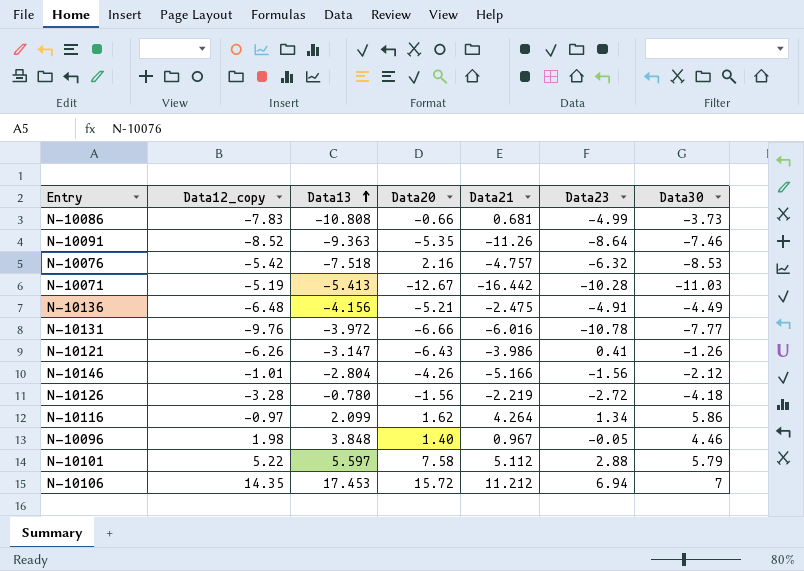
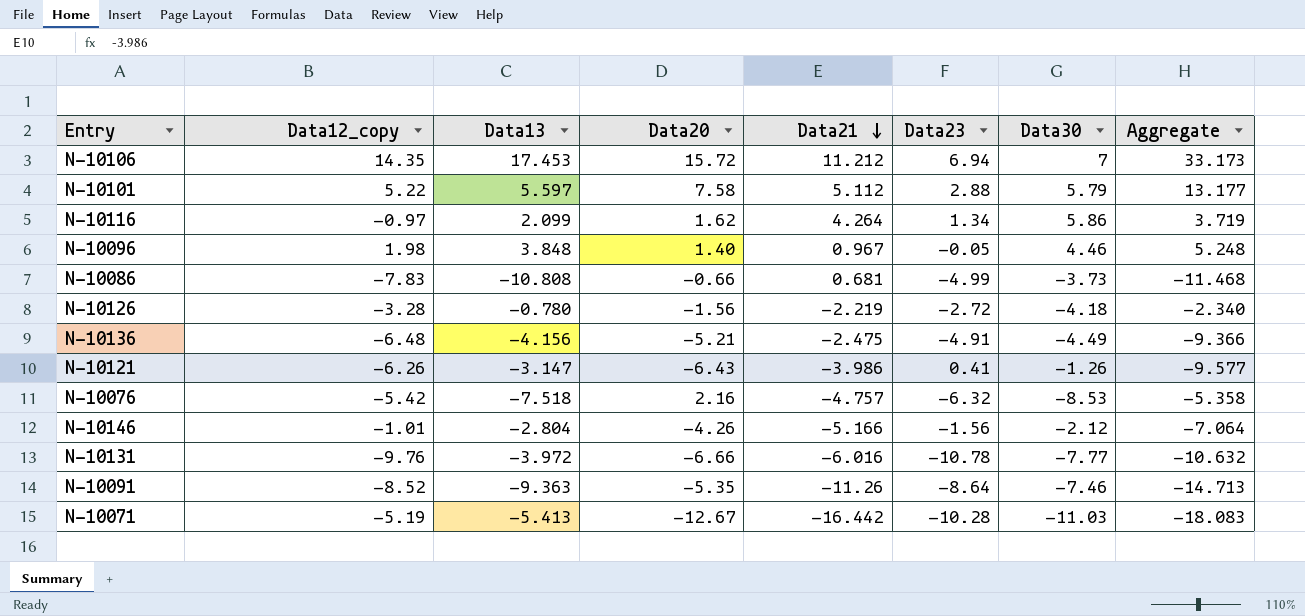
row order: Data13 ascending -> Data21 descending
column Aggregate | formula: none -> [Data13] + [Data20]

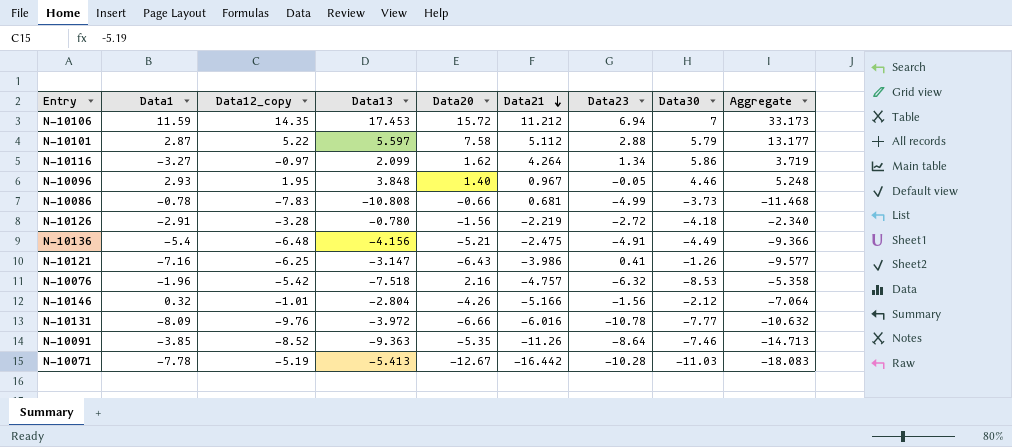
column Data1 | position: none -> 2
N-10096 | Data12_copy: 1.98 -> 1.95
N-10121 | Data12_copy: -6.26 -> -6.25

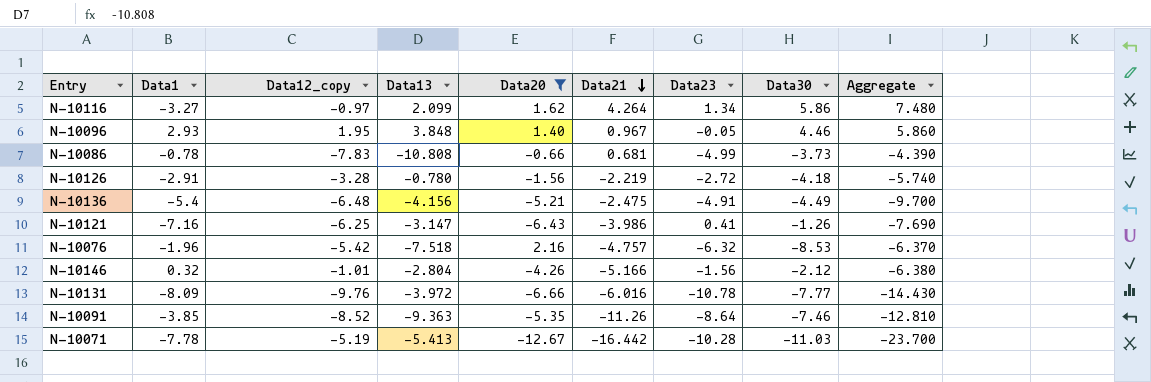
filter: none -> Data20 <= 2.16
column Aggregate | formula: [Data13] + [Data20] -> [Data20] + [Data30]

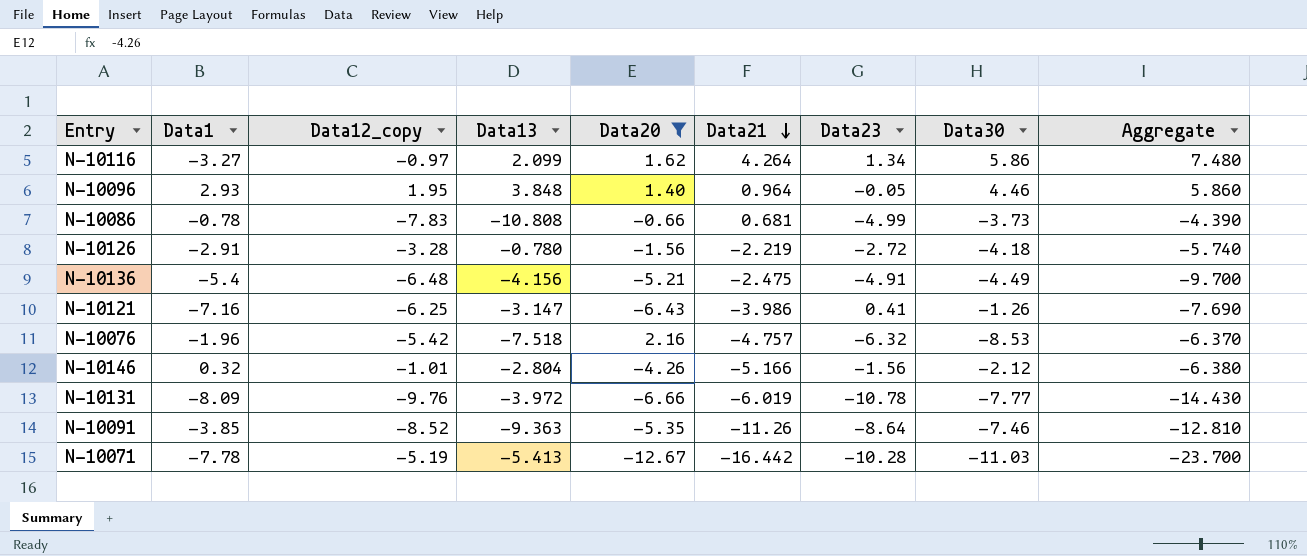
N-10096 | Data21: 0.967 -> 0.964
N-10131 | Data21: -6.016 -> -6.019

